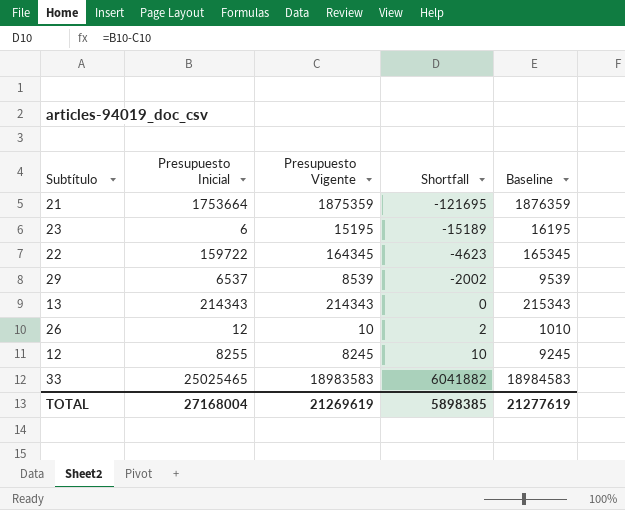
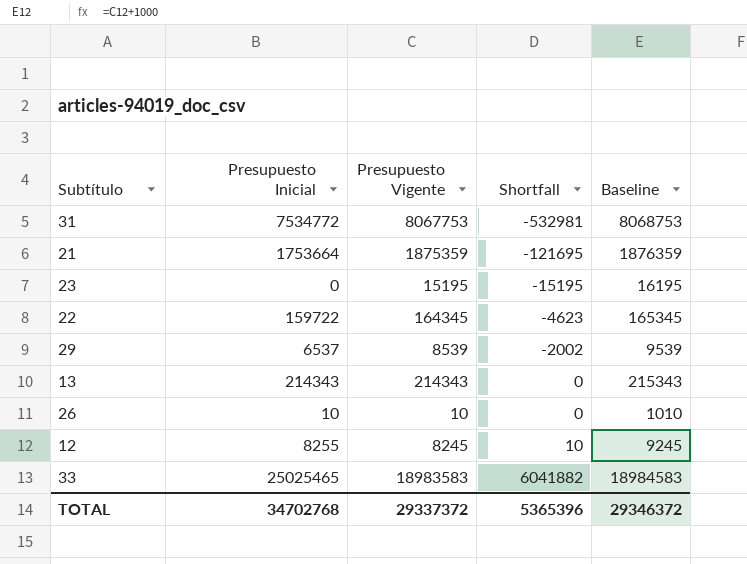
row 31: none -> 7534772 | 8067753 | -532981 | 8068753
23 | Presupuesto Inicial: 6 -> 0
23 | Shortfall: -15189 -> -15195
26 | Presupuesto Inicial: 12 -> 10
26 | Shortfall: 2 -> 0
TOTAL | Presupuesto Inicial: 27168004 -> 34702768
TOTAL | Presupuesto Vigente: 21269619 -> 29337372
TOTAL | Shortfall: 5898385 -> 5365396
TOTAL | Baseline: 21277619 -> 29346372

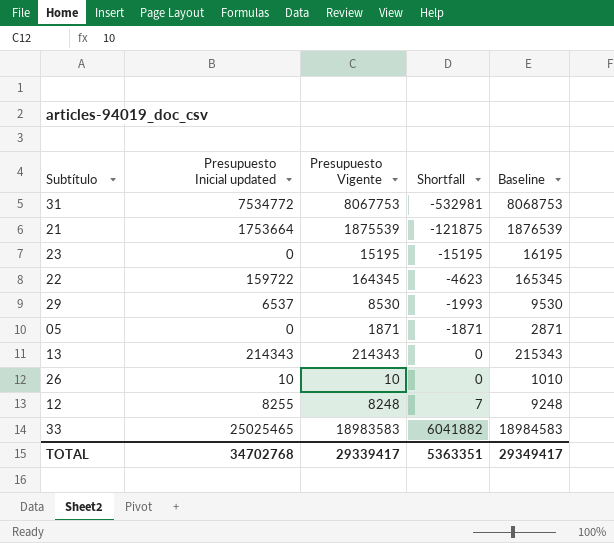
column name: Presupuesto Inicial -> Presupuesto Inicial updated
21 | Presupuesto Vigente: 1875359 -> 1875539
21 | Shortfall: -121695 -> -121875
21 | Baseline: 1876359 -> 1876539
29 | Presupuesto Vigente: 8539 -> 8530
29 | Shortfall: -2002 -> -1993
29 | Baseline: 9539 -> 9530
row 05: none -> 0 | 1871 | -1871 | 2871
12 | Presupuesto Vigente: 8245 -> 8248
12 | Shortfall: 10 -> 7
12 | Baseline: 9245 -> 9248
TOTAL | Presupuesto Vigente: 29337372 -> 29339417
TOTAL | Shortfall: 5365396 -> 5363351
TOTAL | Baseline: 29346372 -> 29349417

